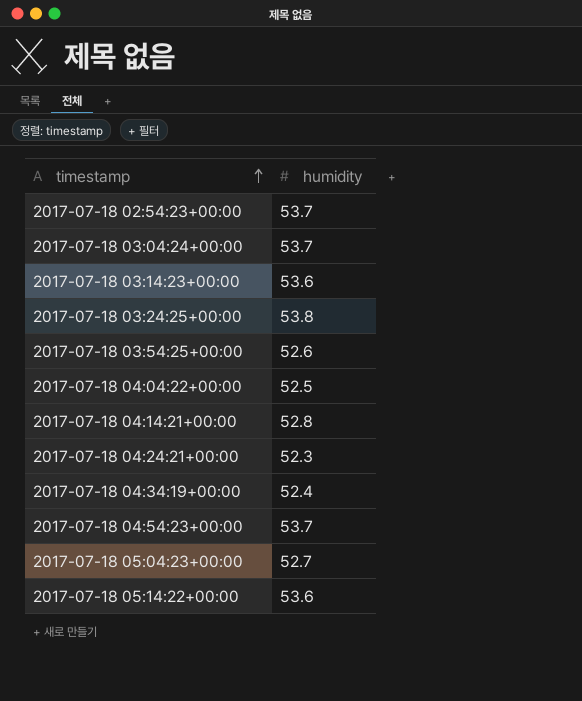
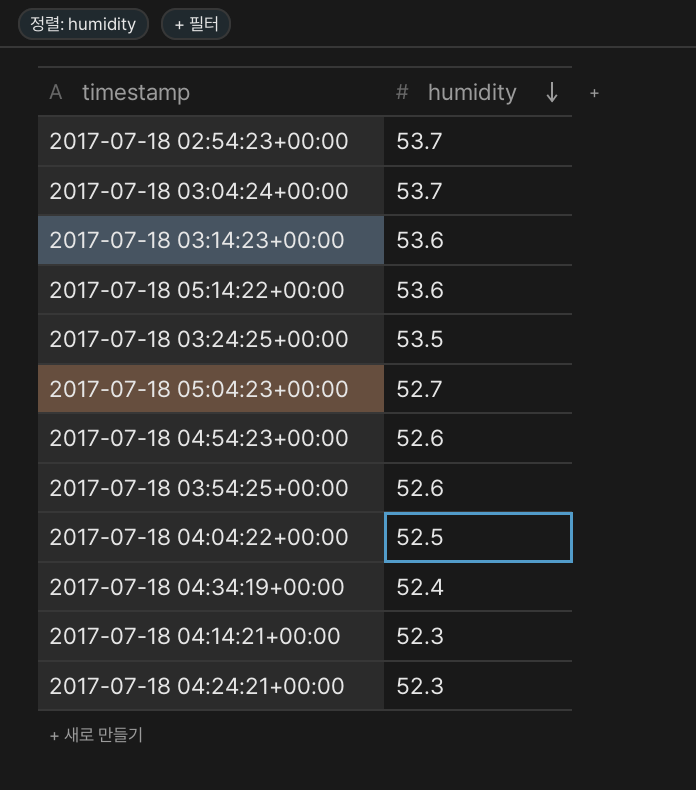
row order: timestamp ascending -> humidity descending
2017-07-18 03:24:25+00:00 | humidity: 53.8 -> 53.5
2017-07-18 04:54:23+00:00 | humidity: 53.7 -> 52.6
2017-07-18 04:14:21+00:00 | humidity: 52.8 -> 52.3

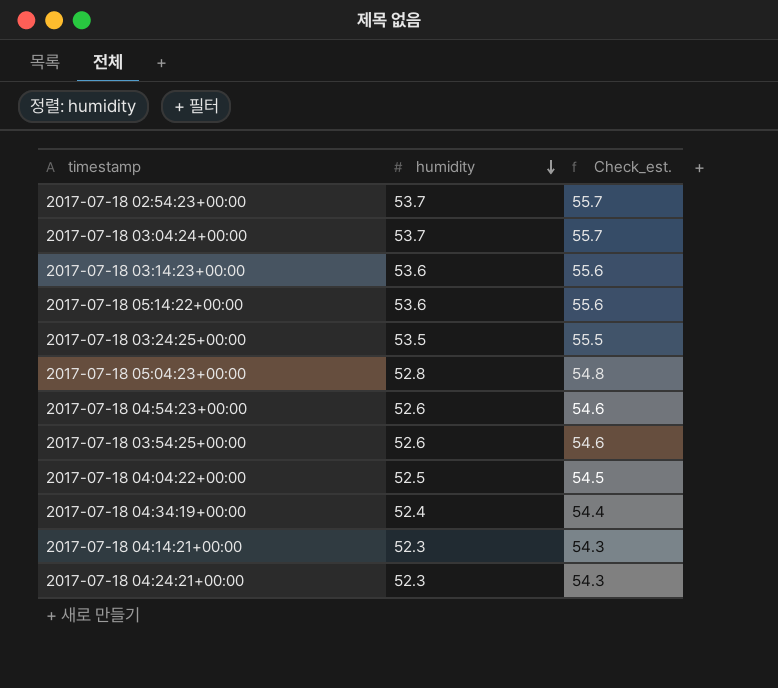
column Check_est. | formula: none -> [humidity] + 2
2017-07-18 05:04:23+00:00 | humidity: 52.7 -> 52.8

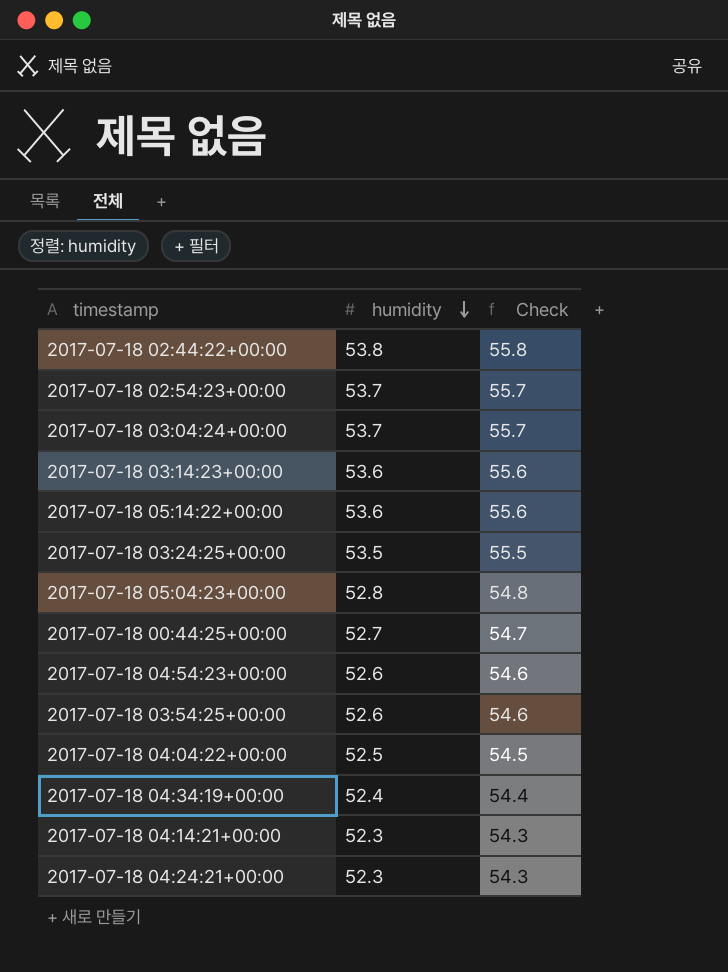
column name: Check_est. -> Check
row 2017-07-18 02:44:22+00:00: none -> 53.8 | 55.8
row 2017-07-18 00:44:25+00:00: none -> 52.7 | 54.7

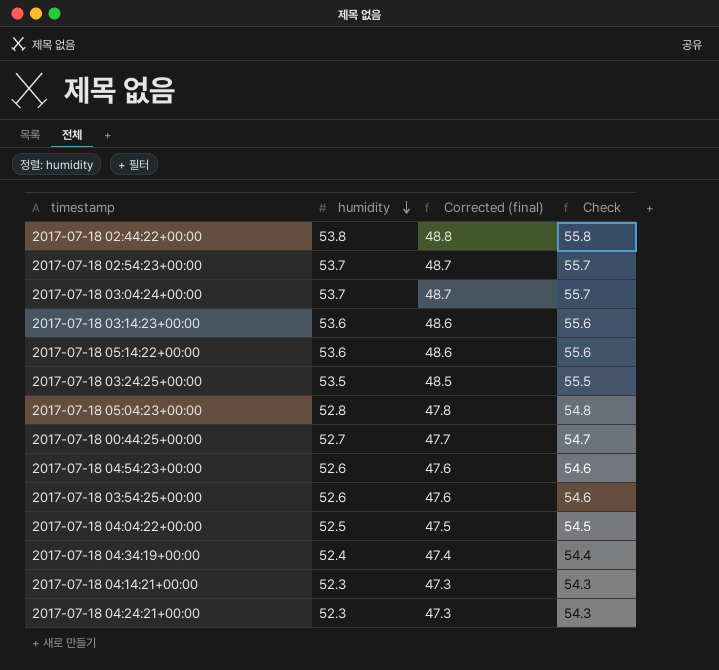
column Corrected (final) | formula: none -> [humidity] - 5

